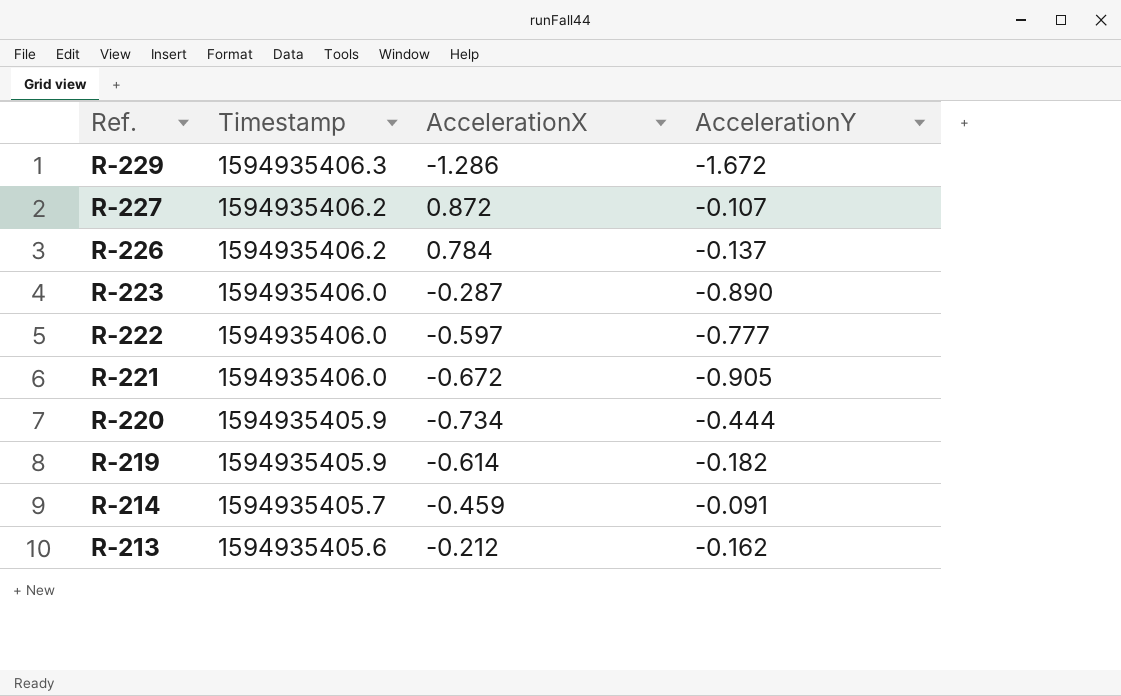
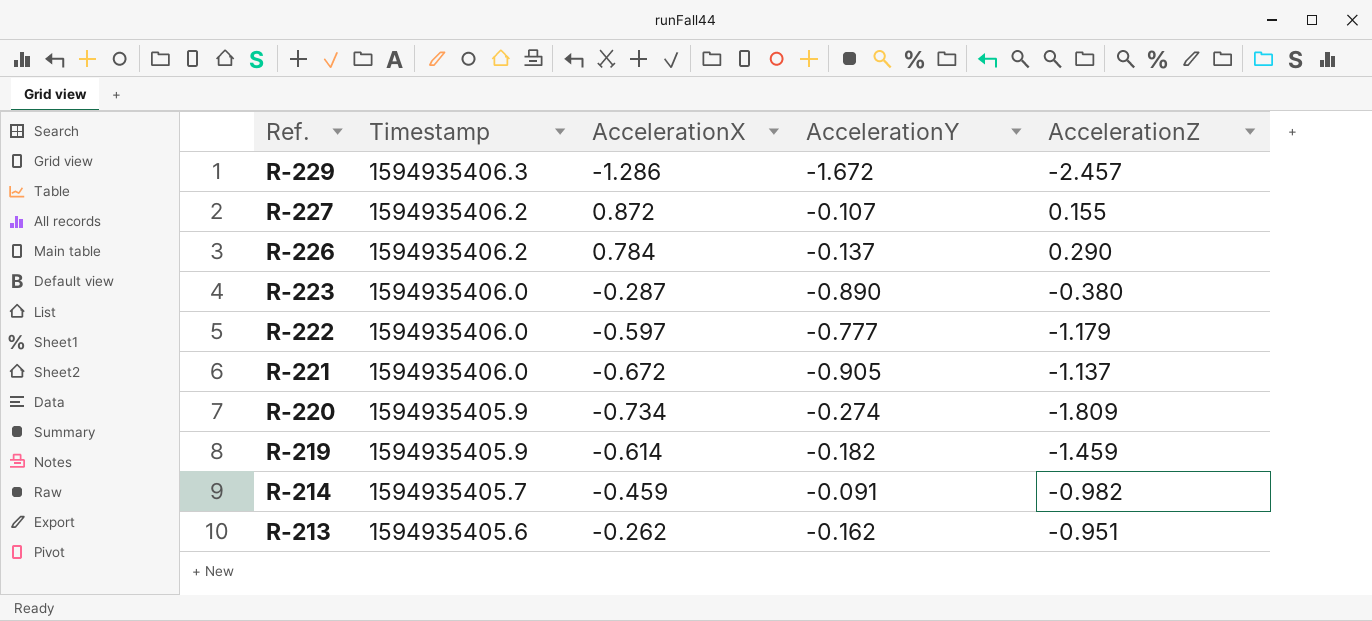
column AccelerationZ | position: none -> 5
R-220 | AccelerationY: -0.444 -> -0.274
R-213 | AccelerationX: -0.212 -> -0.262

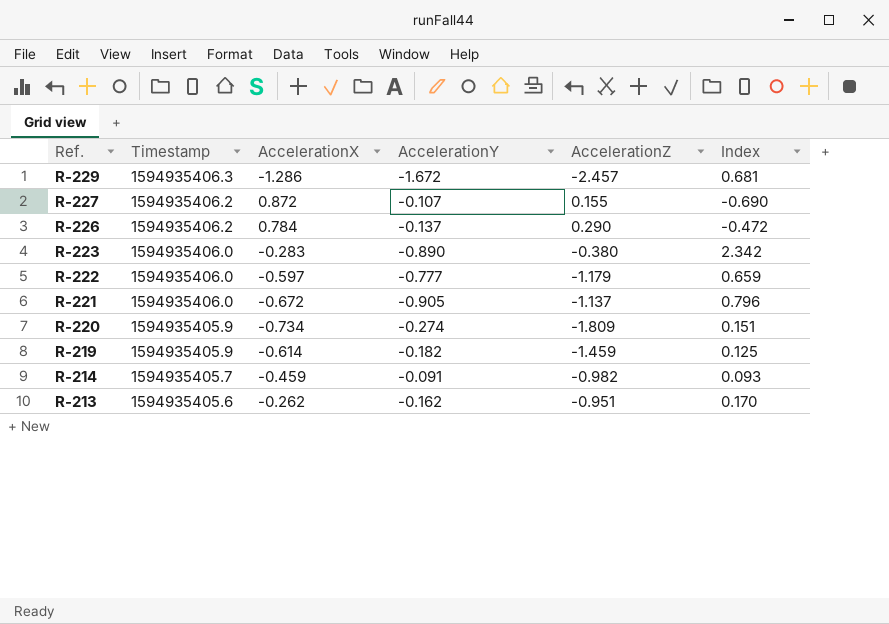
column Index | formula: none -> [AccelerationY] / [AccelerationZ]
R-223 | AccelerationX: -0.287 -> -0.283

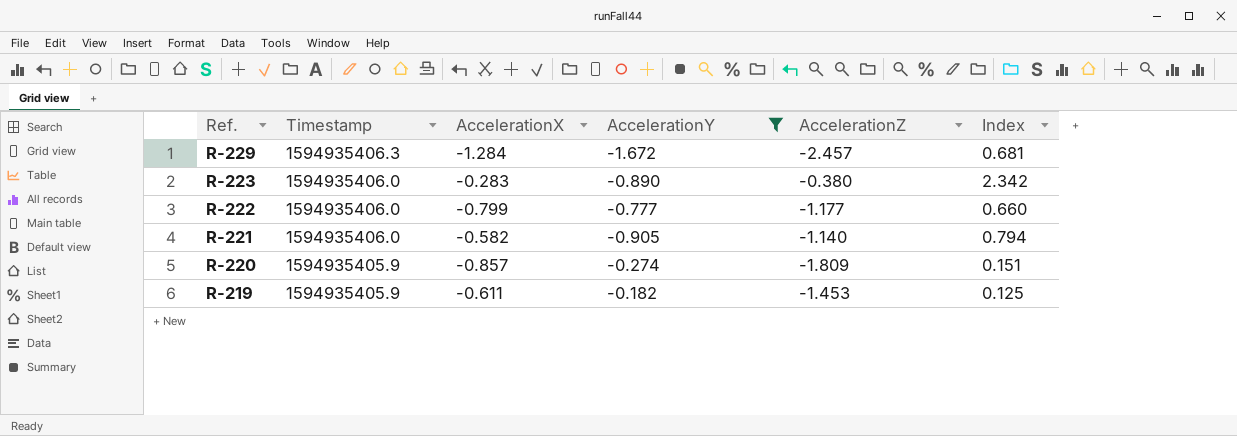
filter: none -> AccelerationY <= -0.182
R-229 | AccelerationX: -1.286 -> -1.284
R-222 | AccelerationX: -0.597 -> -0.799
R-222 | AccelerationZ: -1.179 -> -1.177
R-222 | Index: 0.659 -> 0.660
R-221 | AccelerationX: -0.672 -> -0.582
R-221 | AccelerationZ: -1.137 -> -1.140
R-221 | Index: 0.796 -> 0.794
R-220 | AccelerationX: -0.734 -> -0.857
R-219 | AccelerationX: -0.614 -> -0.611
R-219 | AccelerationZ: -1.459 -> -1.453

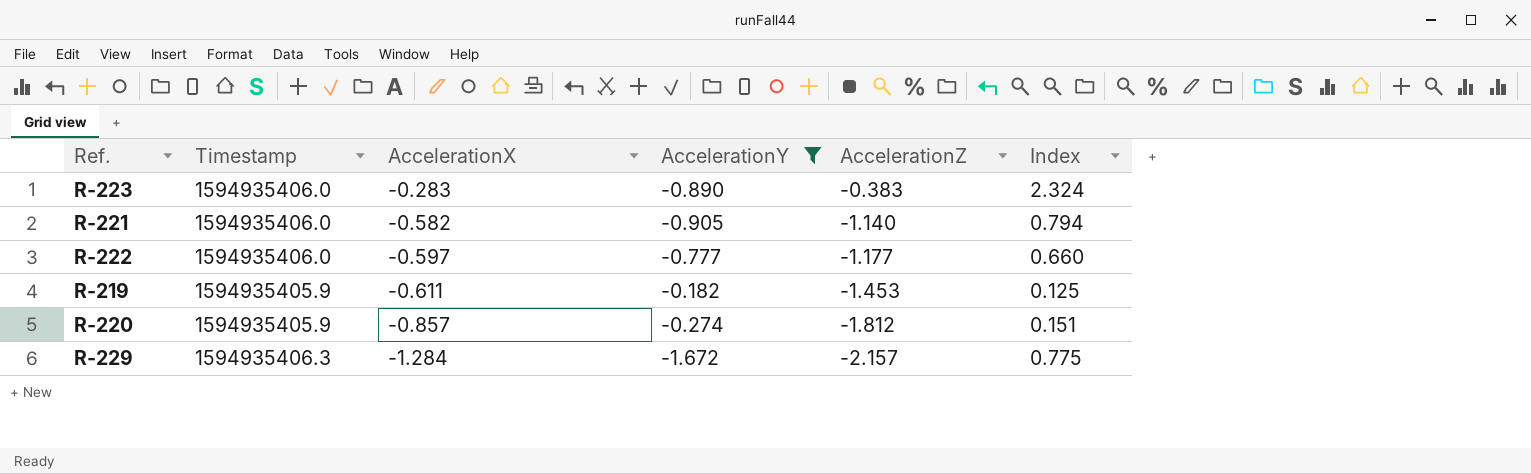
row order: Ref. descending -> AccelerationX descending
R-223 | AccelerationZ: -0.380 -> -0.383
R-223 | Index: 2.342 -> 2.324
R-222 | AccelerationX: -0.799 -> -0.597
R-220 | AccelerationZ: -1.809 -> -1.812
R-229 | AccelerationZ: -2.457 -> -2.157
R-229 | Index: 0.681 -> 0.775

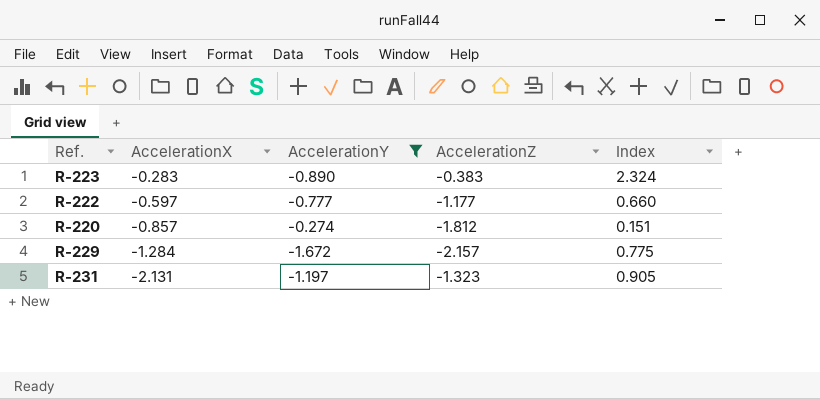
column Timestamp | position: 2 -> none
row R-221: 1594935406.0 | -0.582 | -0.905 | -1.140 | 0.794 -> none
row R-219: 1594935405.9 | -0.611 | -0.182 | -1.453 | 0.125 -> none
row R-231: none -> -2.131 | -1.197 | -1.323 | 0.905

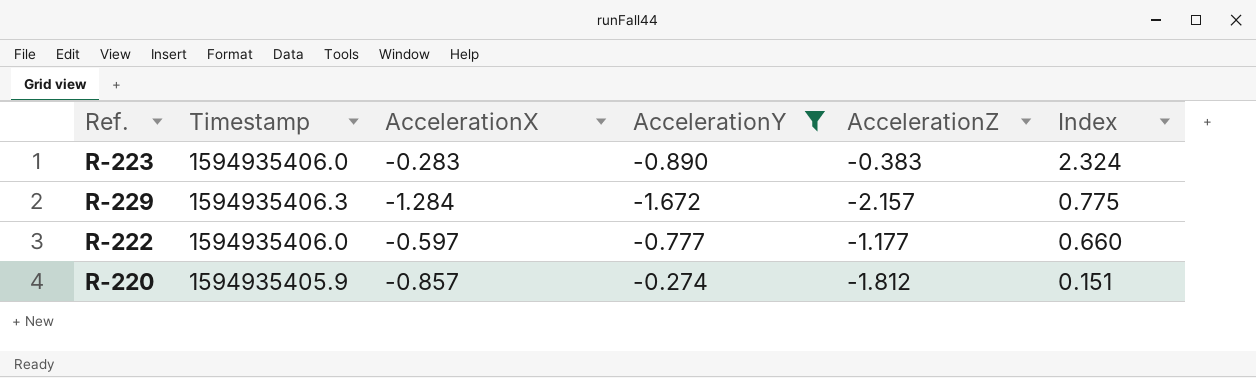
row order: AccelerationX descending -> Index descending
column Timestamp | position: none -> 2
row R-231: -2.131 | -1.197 | -1.323 | 0.905 -> none

